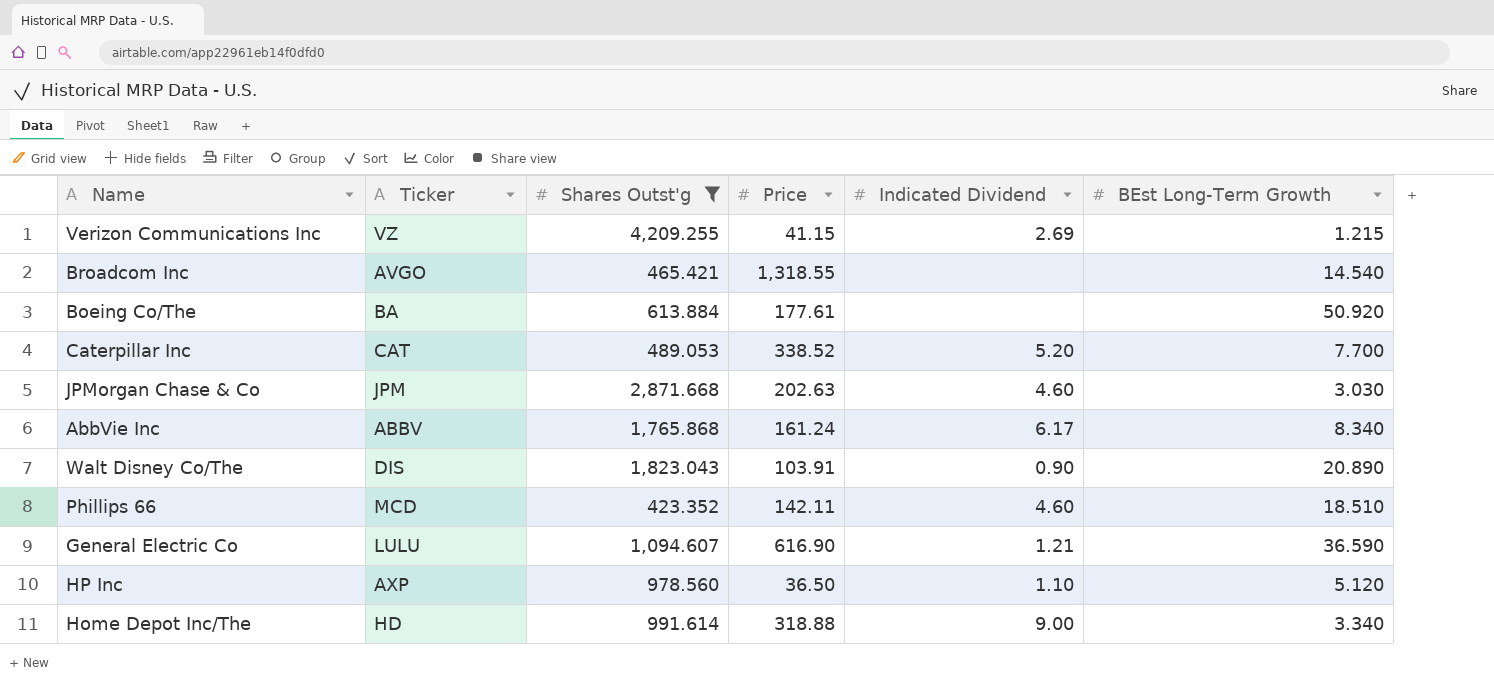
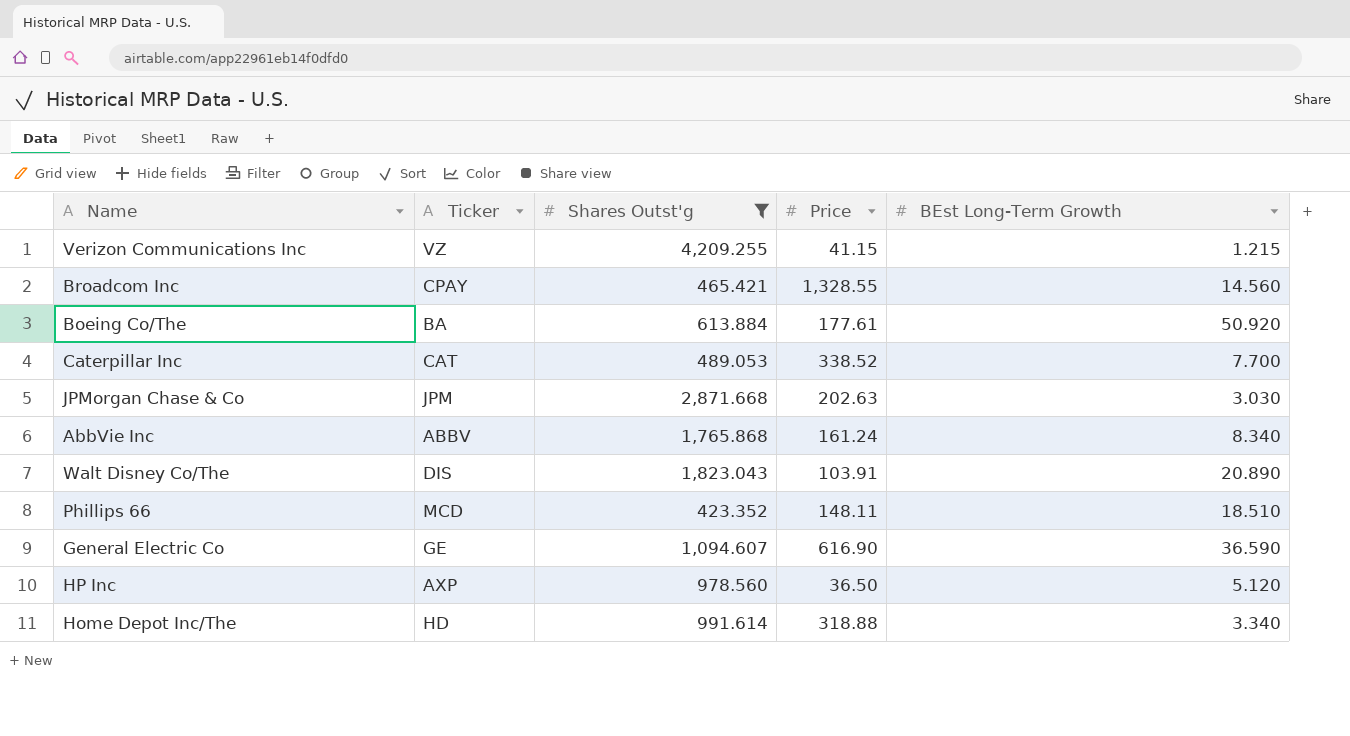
column Indicated Dividend | position: 5 -> none
Broadcom Inc | Ticker: AVGO -> CPAY
Broadcom Inc | Price: 1,318.55 -> 1,328.55
Broadcom Inc | BEst Long-Term Growth: 14.540 -> 14.560
Phillips 66 | Price: 142.11 -> 148.11
General Electric Co | Ticker: LULU -> GE

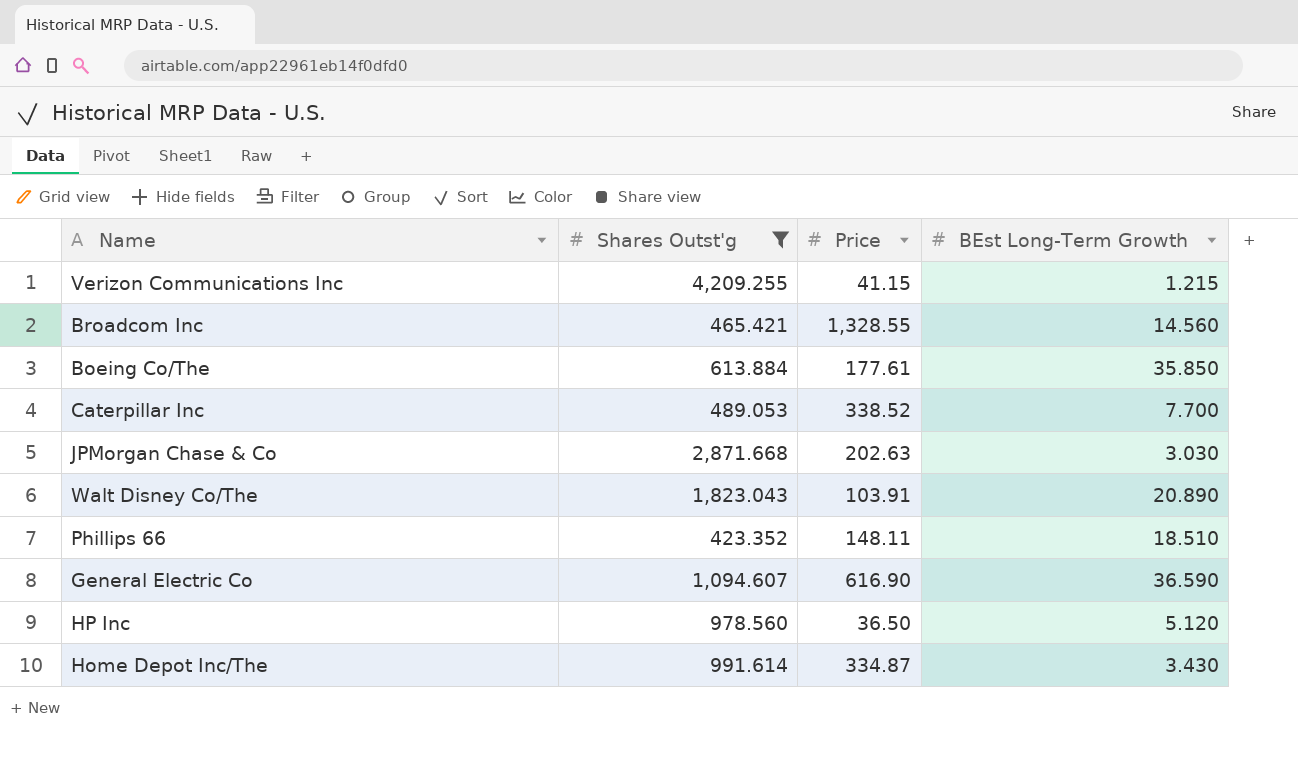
column Ticker | position: 2 -> none
row AbbVie Inc: ABBV | 1,765.868 | 161.24 | 8.340 -> none
Boeing Co/The | BEst Long-Term Growth: 50.920 -> 35.850
Home Depot Inc/The | Price: 318.88 -> 334.87
Home Depot Inc/The | BEst Long-Term Growth: 3.340 -> 3.430

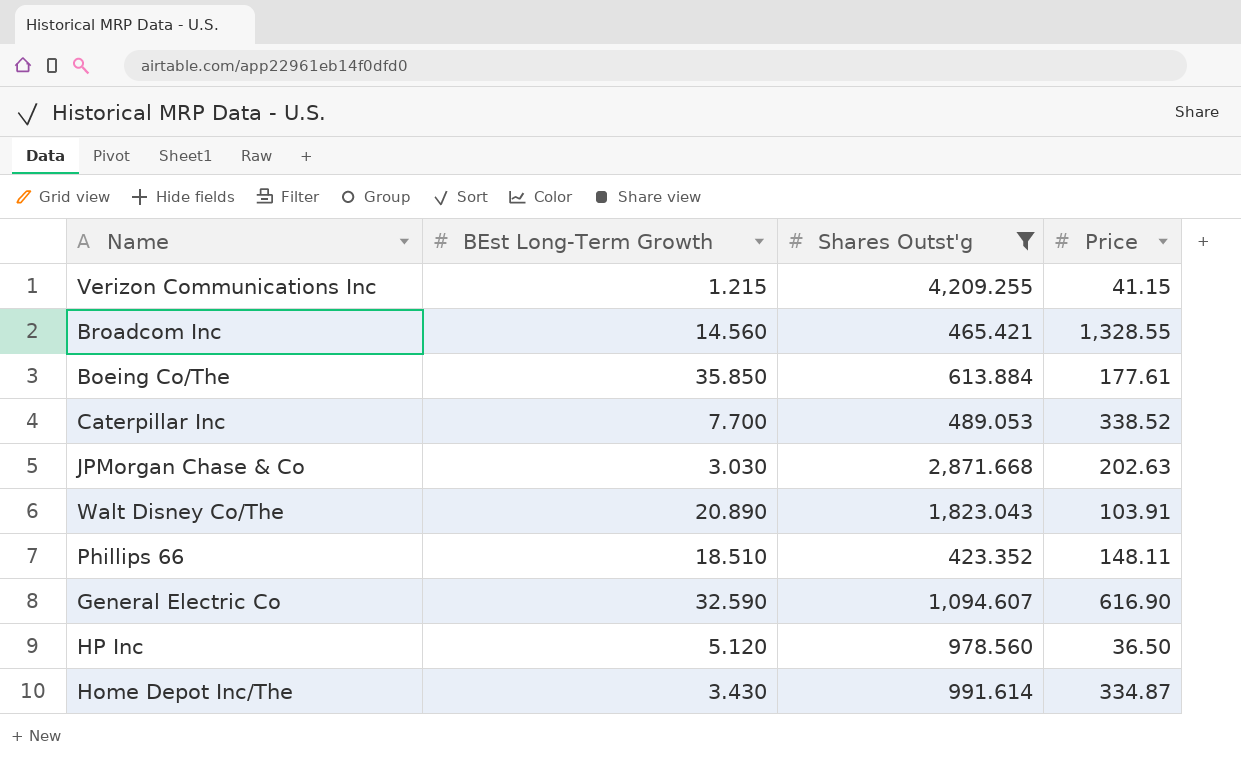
column BEst Long-Term Growth | position: 4 -> 2
General Electric Co | BEst Long-Term Growth: 36.590 -> 32.590

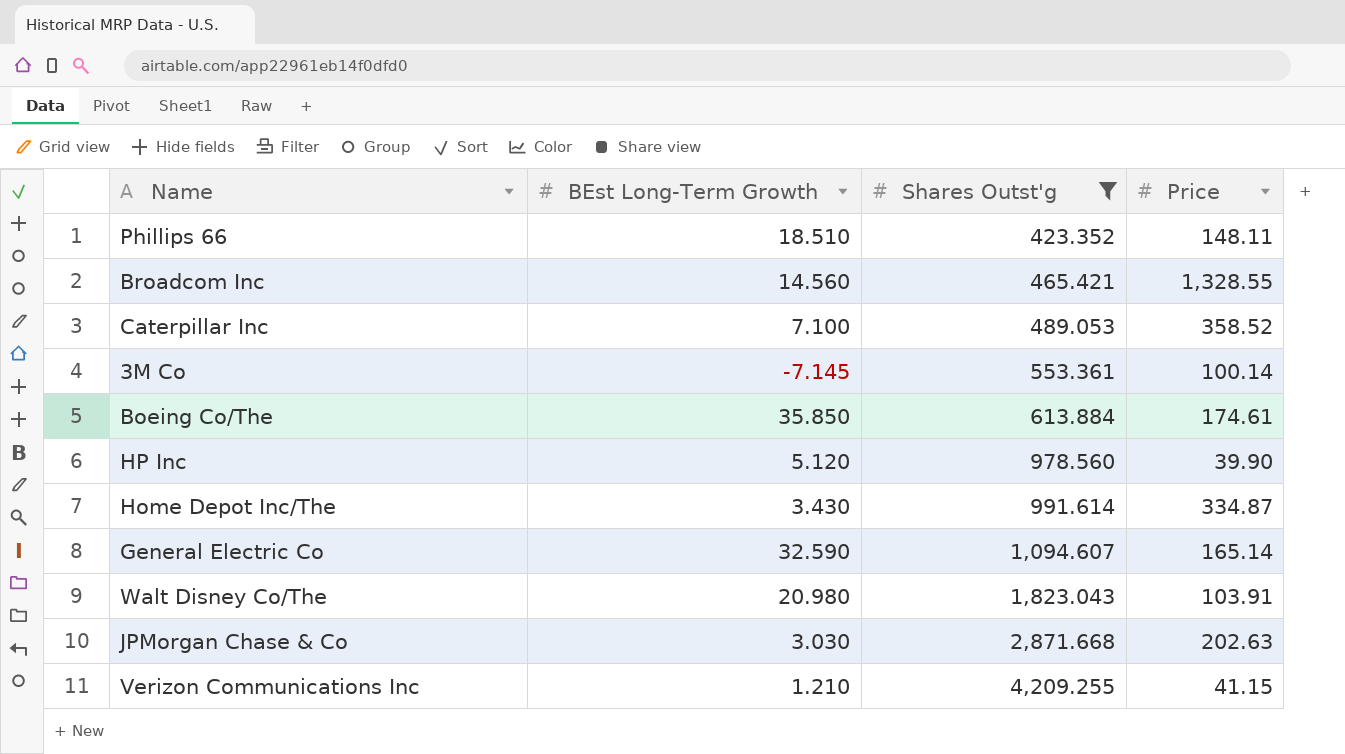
row order: none -> Shares Outst'g ascending
Caterpillar Inc | BEst Long-Term Growth: 7.700 -> 7.100
Caterpillar Inc | Price: 338.52 -> 358.52
row 3M Co: none -> -7.145 | 553.361 | 100.14
Boeing Co/The | Price: 177.61 -> 174.61
HP Inc | Price: 36.50 -> 39.90
General Electric Co | Price: 616.90 -> 165.14
Walt Disney Co/The | BEst Long-Term Growth: 20.890 -> 20.980
Verizon Communications Inc | BEst Long-Term Growth: 1.215 -> 1.210

